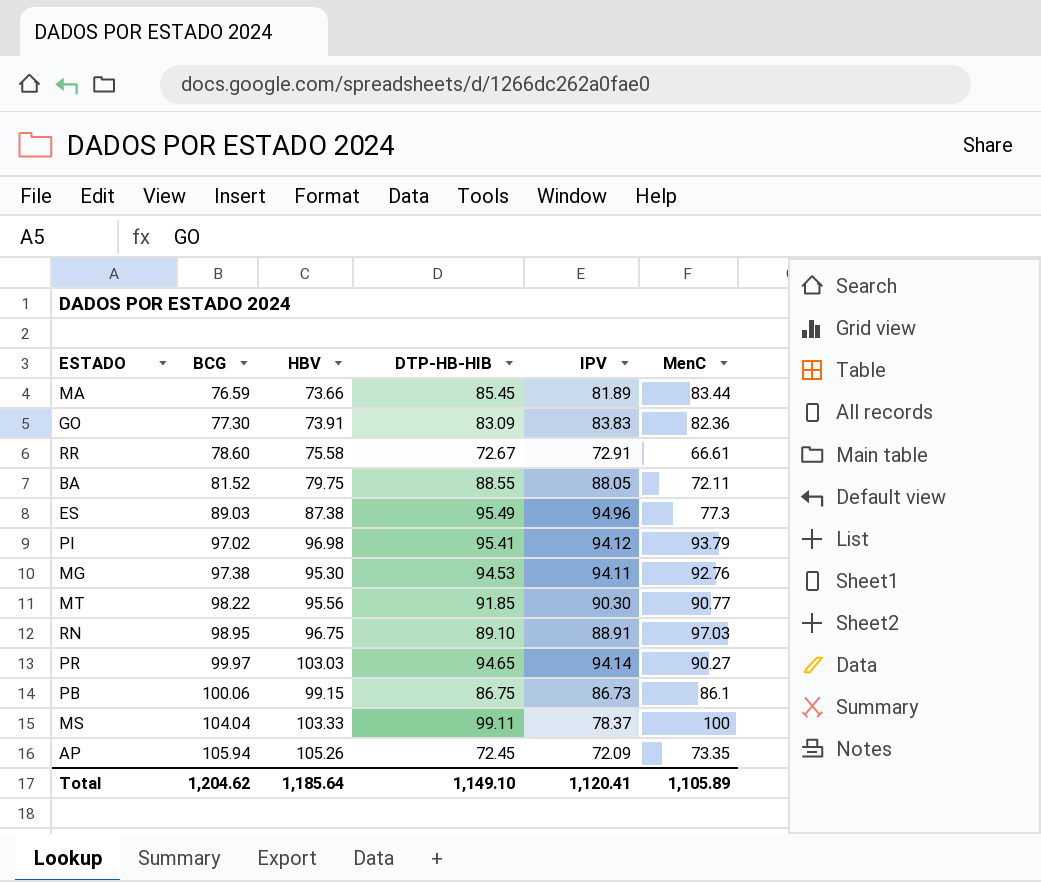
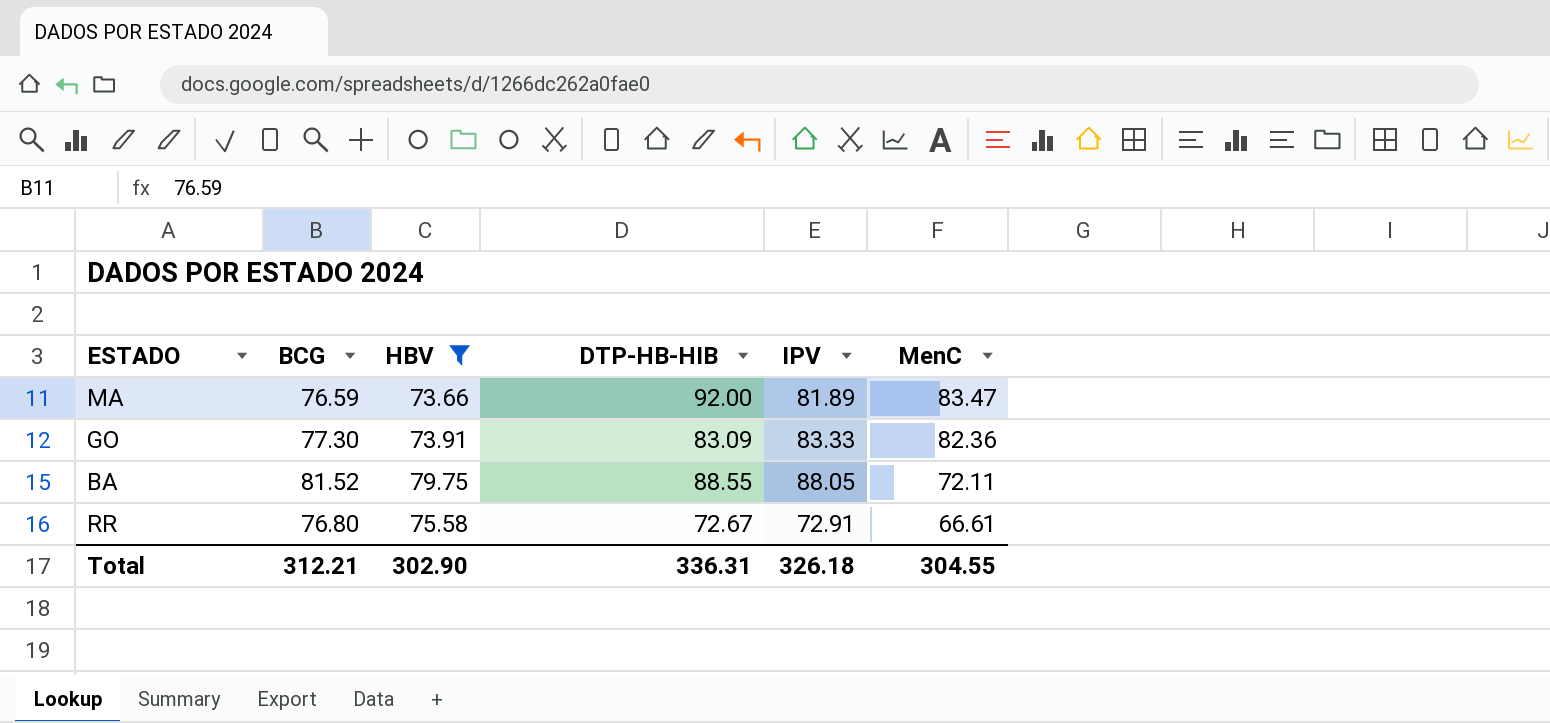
filter: none -> HBV <= 79.75
row order: BCG ascending -> MenC descending
MA | DTP-HB-HIB: 85.45 -> 92.00
MA | MenC: 83.44 -> 83.47
GO | IPV: 83.83 -> 83.33
RR | BCG: 78.60 -> 76.80
Total | BCG: 1,204.62 -> 312.21
Total | HBV: 1,185.64 -> 302.90
Total | DTP-HB-HIB: 1,149.10 -> 336.31
Total | IPV: 1,120.41 -> 326.18
Total | MenC: 1,105.89 -> 304.55

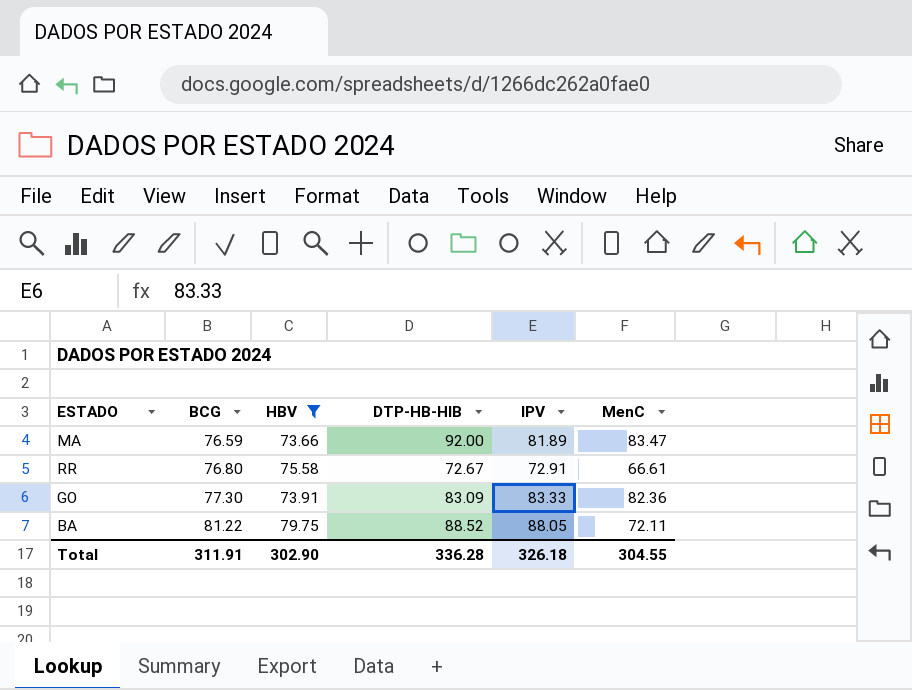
row order: MenC descending -> BCG ascending
BA | BCG: 81.52 -> 81.22
BA | DTP-HB-HIB: 88.55 -> 88.52
Total | BCG: 312.21 -> 311.91
Total | DTP-HB-HIB: 336.31 -> 336.28

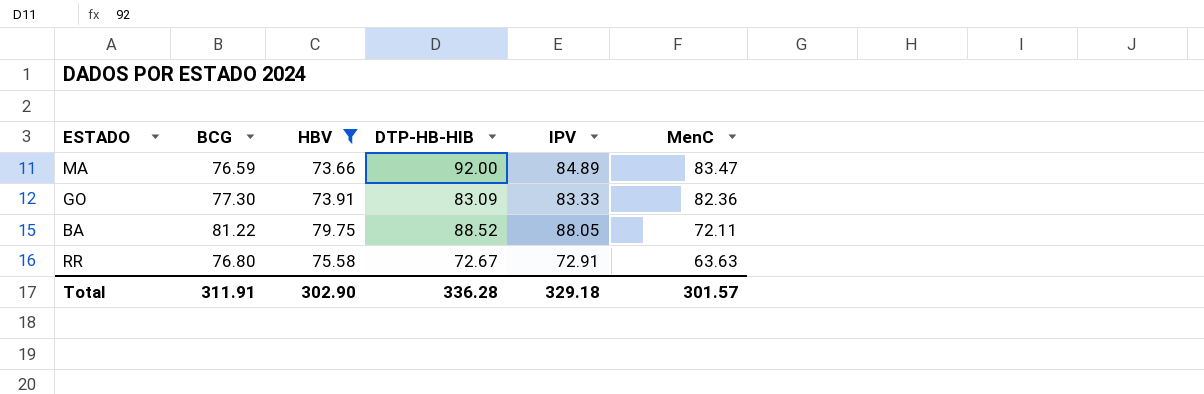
row order: BCG ascending -> MenC descending
MA | IPV: 81.89 -> 84.89
RR | MenC: 66.61 -> 63.63
Total | IPV: 326.18 -> 329.18
Total | MenC: 304.55 -> 301.57

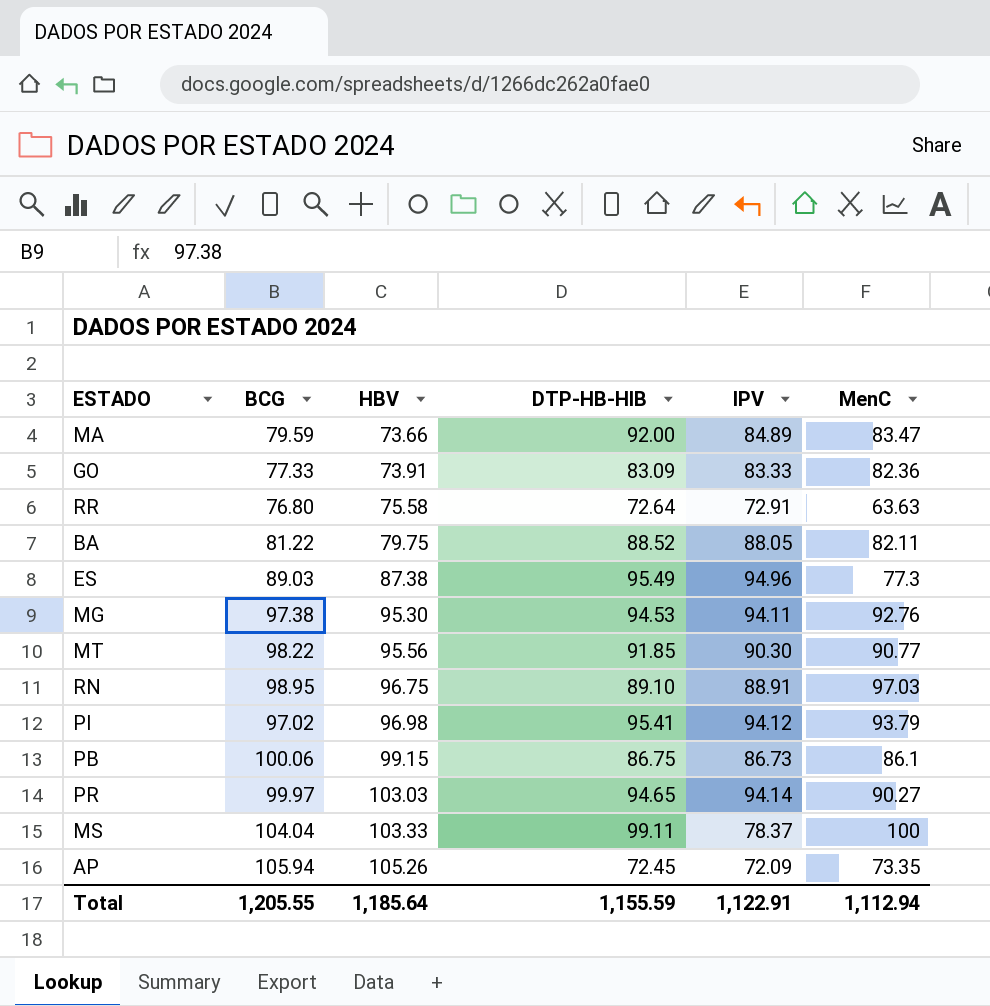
filter: HBV <= 79.75 -> none
row order: MenC descending -> HBV ascending
MA | BCG: 76.59 -> 79.59
GO | BCG: 77.30 -> 77.33
RR | DTP-HB-HIB: 72.67 -> 72.64
BA | MenC: 72.11 -> 82.11
Total | BCG: 311.91 -> 1,205.55
Total | HBV: 302.90 -> 1,185.64
Total | DTP-HB-HIB: 336.28 -> 1,155.59
Total | IPV: 329.18 -> 1,122.91
Total | MenC: 301.57 -> 1,112.94

